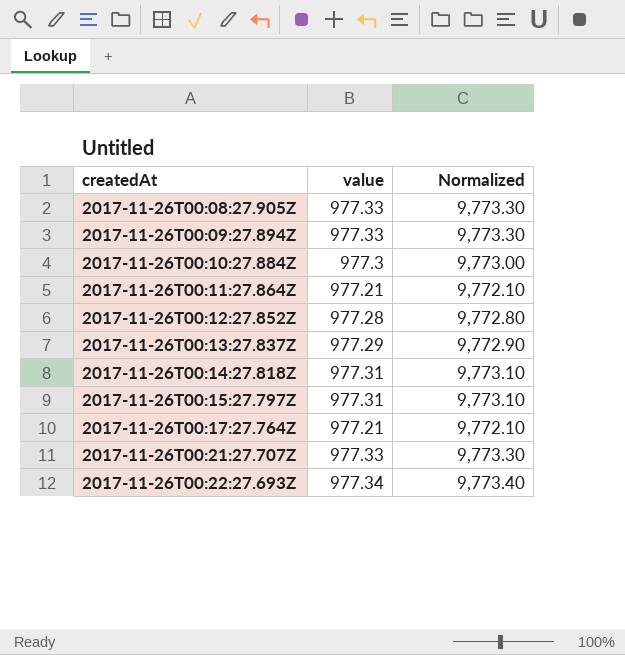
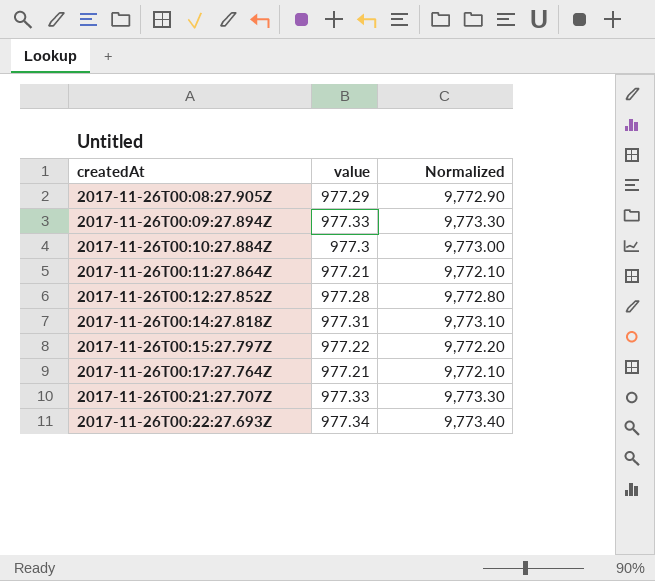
row 2017-11-26T00:13:27.837Z: 977.29 | 9,772.90 -> none
2017-11-26T00:08:27.905Z | value: 977.33 -> 977.29
2017-11-26T00:08:27.905Z | Normalized: 9,773.30 -> 9,772.90
2017-11-26T00:15:27.797Z | value: 977.31 -> 977.22
2017-11-26T00:15:27.797Z | Normalized: 9,773.10 -> 9,772.20

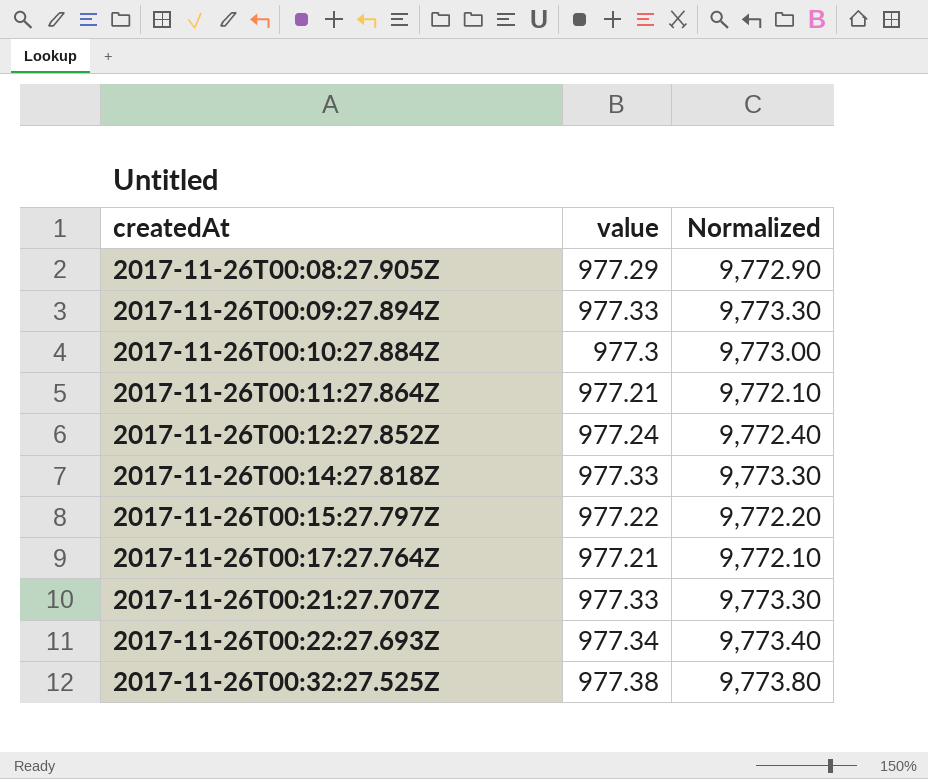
2017-11-26T00:12:27.852Z | value: 977.28 -> 977.24
2017-11-26T00:12:27.852Z | Normalized: 9,772.80 -> 9,772.40
2017-11-26T00:14:27.818Z | value: 977.31 -> 977.33
2017-11-26T00:14:27.818Z | Normalized: 9,773.10 -> 9,773.30
row 2017-11-26T00:32:27.525Z: none -> 977.38 | 9,773.80

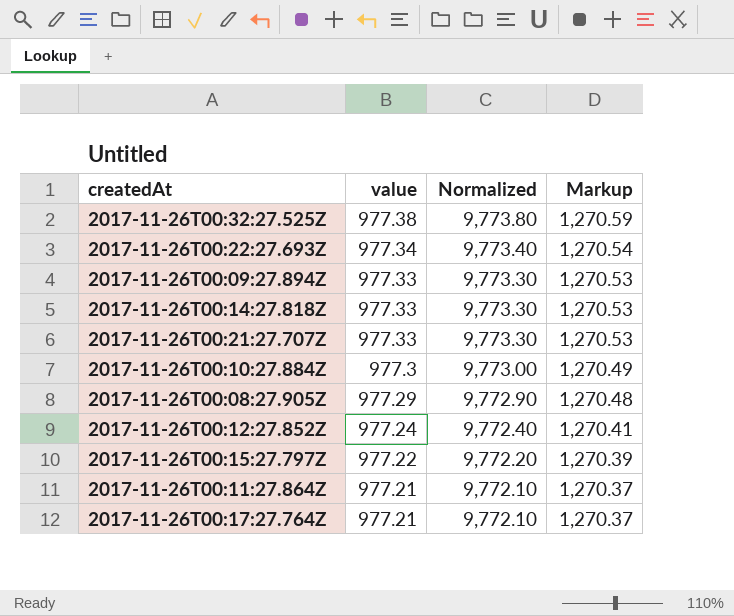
row order: createdAt ascending -> value descending
column Markup | formula: none -> [value] * 1.3

